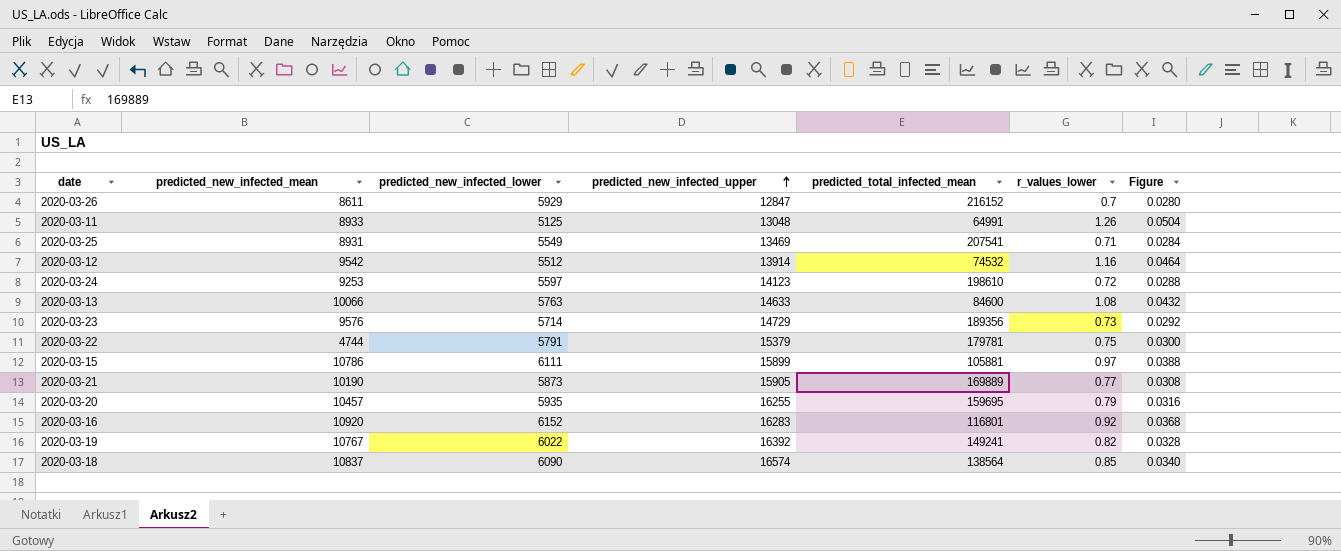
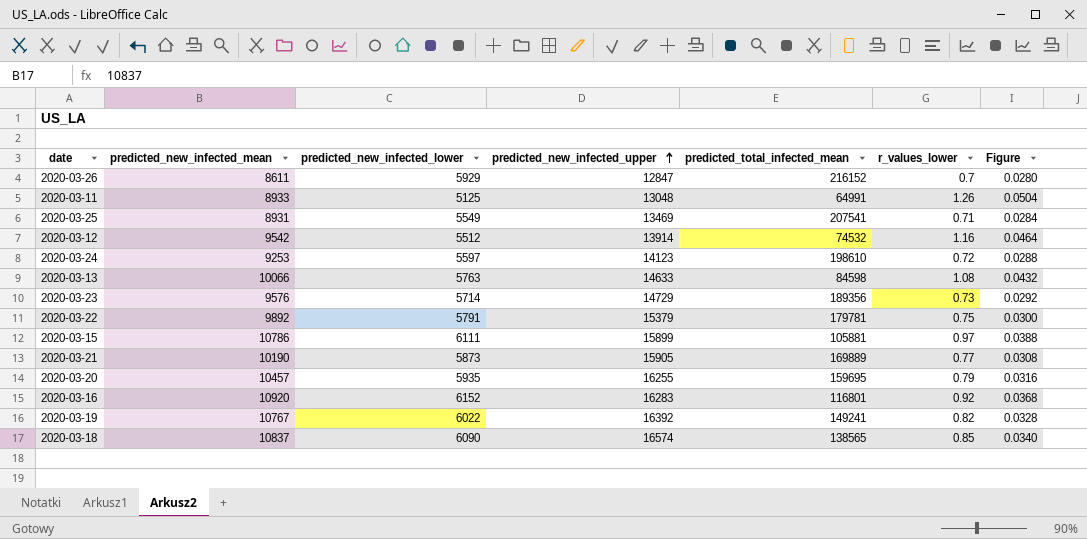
2020-03-13 | predicted_total_infected_mean: 84600 -> 84598
2020-03-22 | predicted_new_infected_mean: 4744 -> 9892
2020-03-18 | predicted_total_infected_mean: 138564 -> 138565

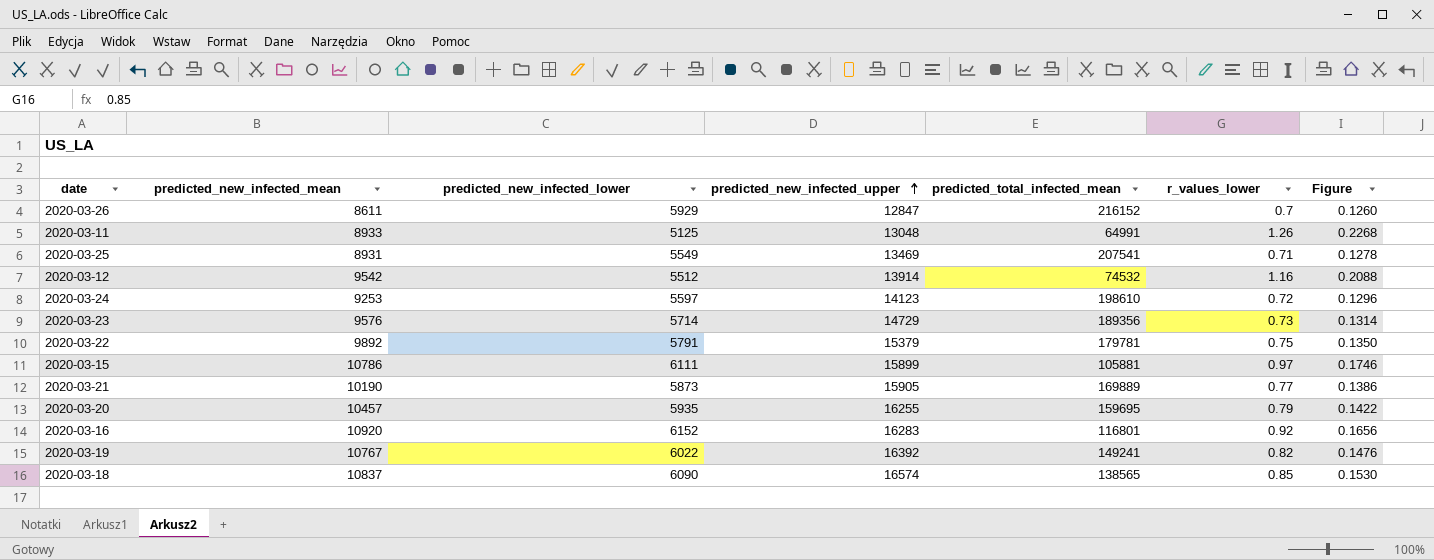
column Figure | formula: [r_values_lower] * 0.04 -> [r_values_lower] * 0.18
row 2020-03-13: 10066 | 5763 | 14633 | 84598 | 1.08 | 0.0432 -> none

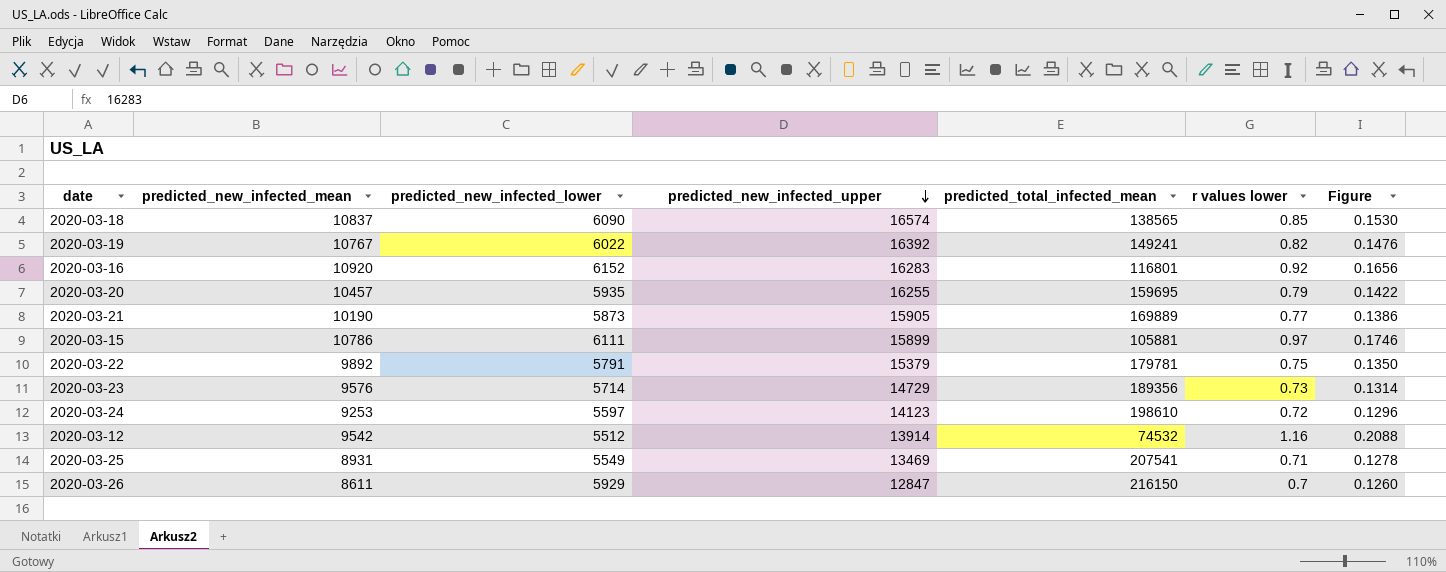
row order: predicted_new_infected_upper ascending -> predicted_new_infected_upper descending
column name: r_values_lower -> r values lower
row 2020-03-11: 8933 | 5125 | 13048 | 64991 | 1.26 | 0.2268 -> none
2020-03-26 | predicted_total_infected_mean: 216152 -> 216150

